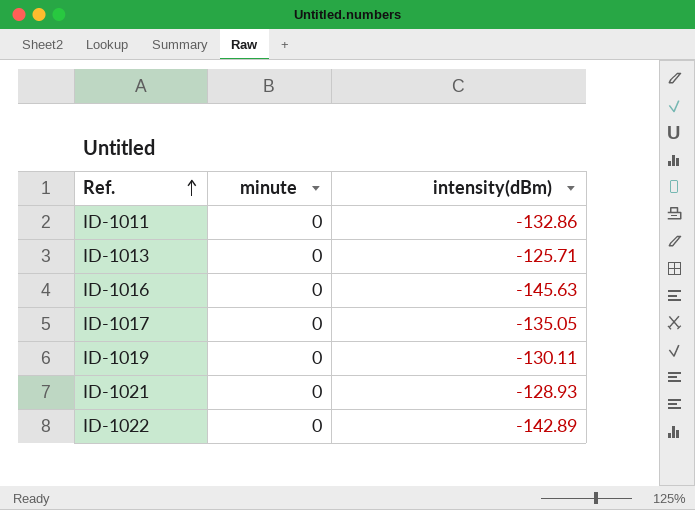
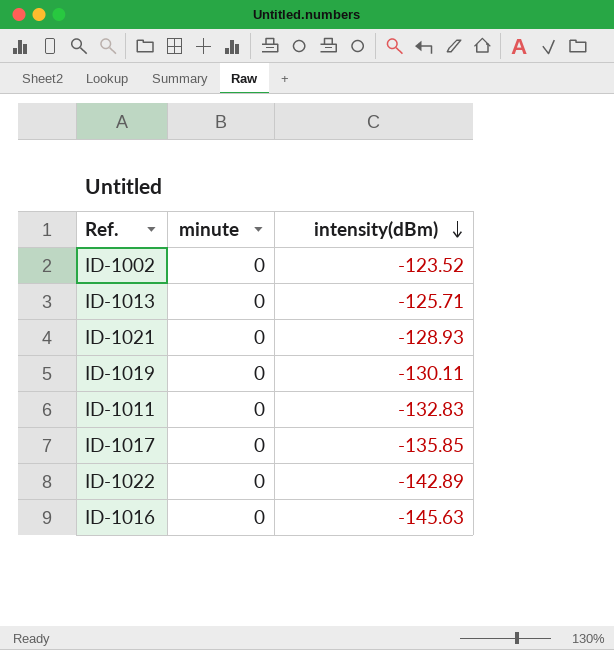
row order: Ref. ascending -> intensity(dBm) descending
row ID-1002: none -> 0 | -123.52
ID-1011 | intensity(dBm): -132.86 -> -132.83
ID-1017 | intensity(dBm): -135.05 -> -135.85

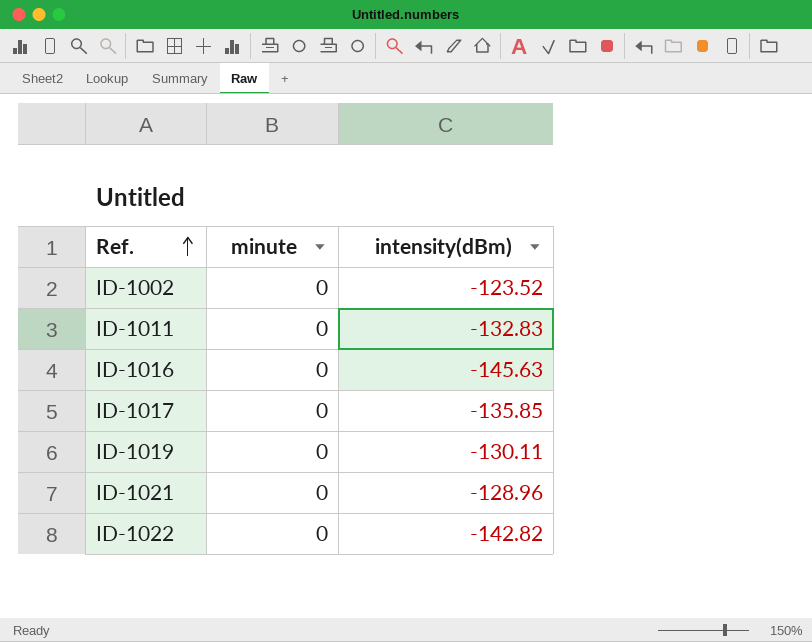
row order: intensity(dBm) descending -> Ref. ascending
row ID-1013: 0 | -125.71 -> none
ID-1021 | intensity(dBm): -128.93 -> -128.96
ID-1022 | intensity(dBm): -142.89 -> -142.82

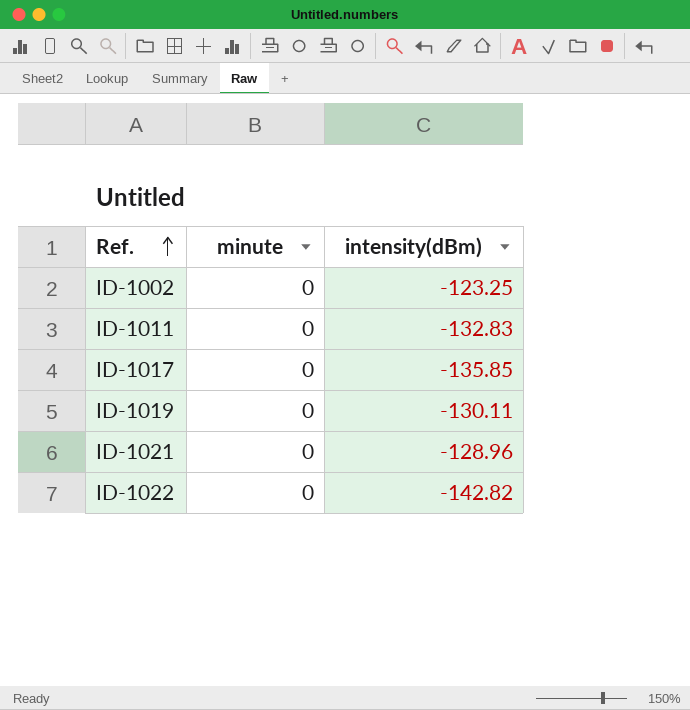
row ID-1016: 0 | -145.63 -> none
ID-1002 | intensity(dBm): -123.52 -> -123.25

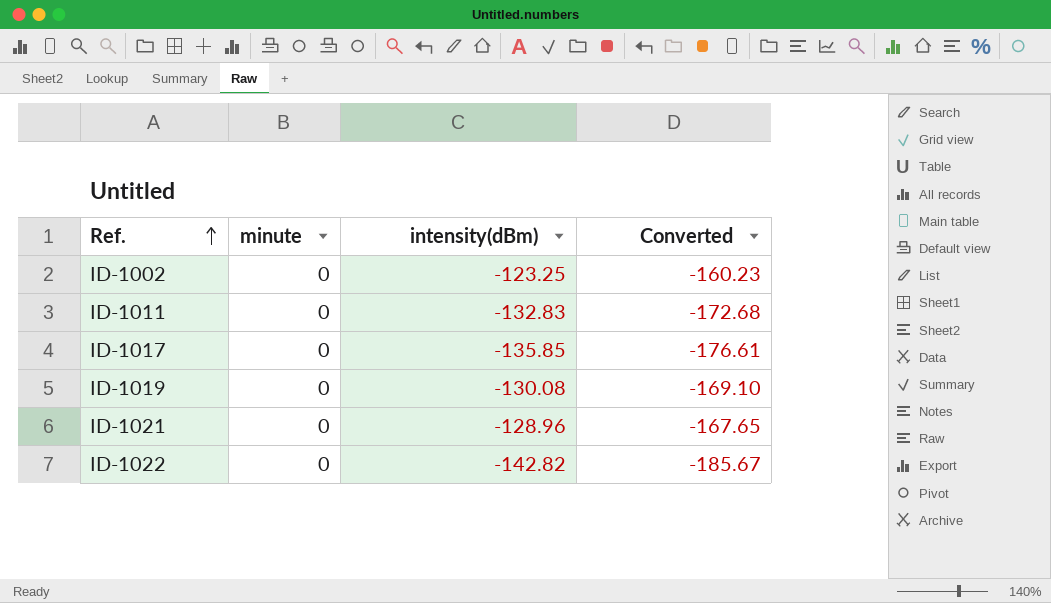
column Converted | formula: none -> [intensity(dBm)] * 1.3
ID-1019 | intensity(dBm): -130.11 -> -130.08

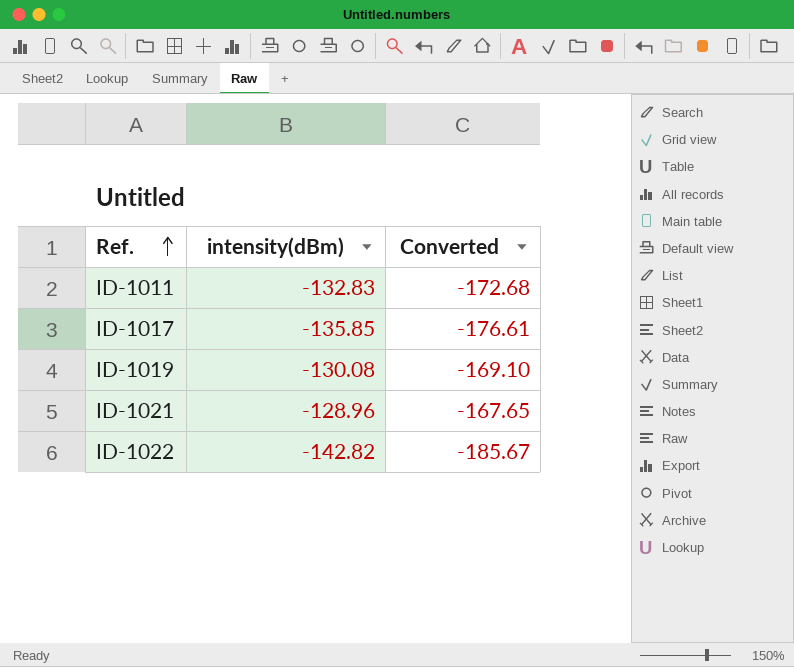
column minute | position: 2 -> none
row ID-1002: 0 | -123.25 | -160.23 -> none

